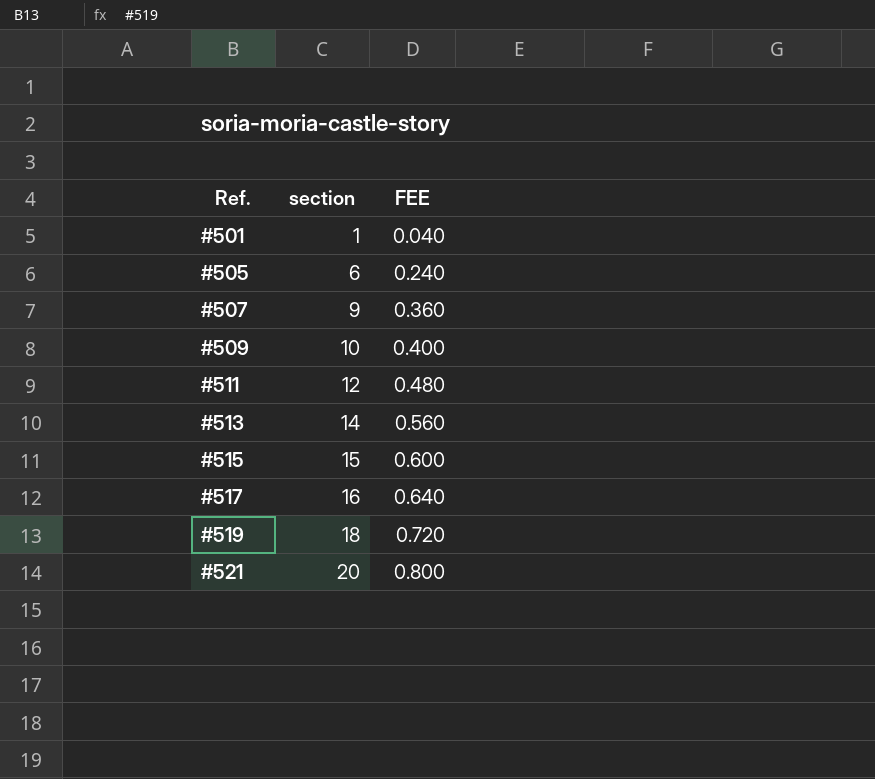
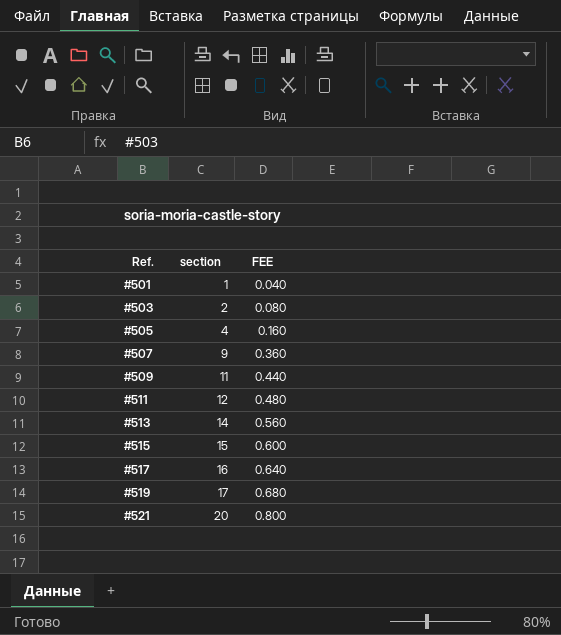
row #503: none -> 2 | 0.080
#505 | section: 6 -> 4
#505 | FEE: 0.240 -> 0.160
#509 | section: 10 -> 11
#509 | FEE: 0.400 -> 0.440
#519 | section: 18 -> 17
#519 | FEE: 0.720 -> 0.680

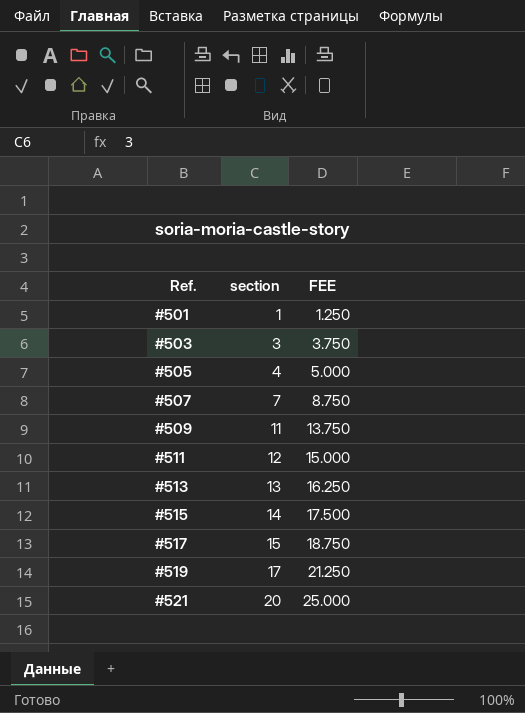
column FEE | formula: [section] * 0.04 -> [section] * 1.25
#503 | section: 2 -> 3
#507 | section: 9 -> 7
#513 | section: 14 -> 13
#515 | section: 15 -> 14
#517 | section: 16 -> 15

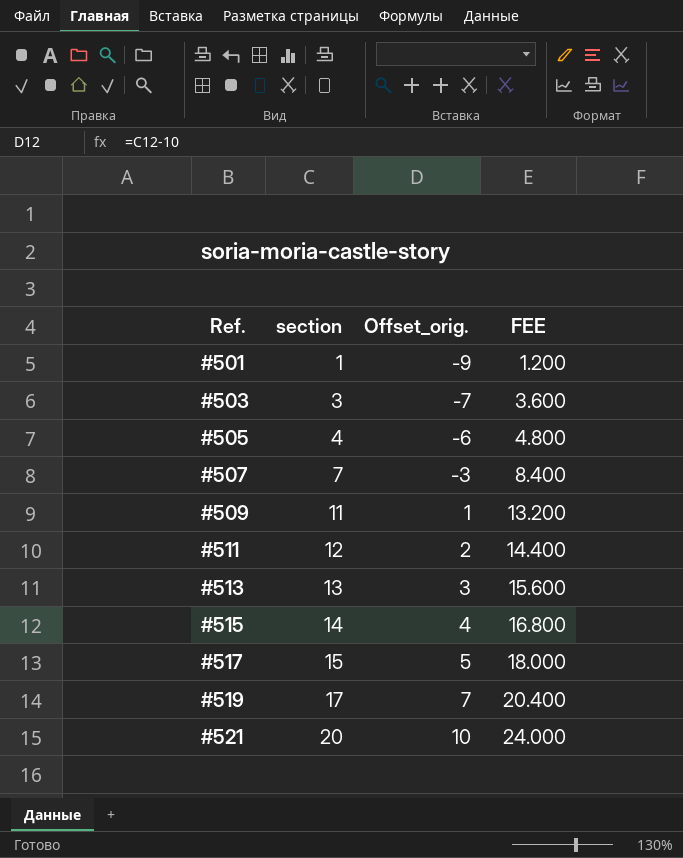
column Offset_orig. | formula: none -> [section] - 10
column FEE | formula: [section] * 1.25 -> [section] * 1.2

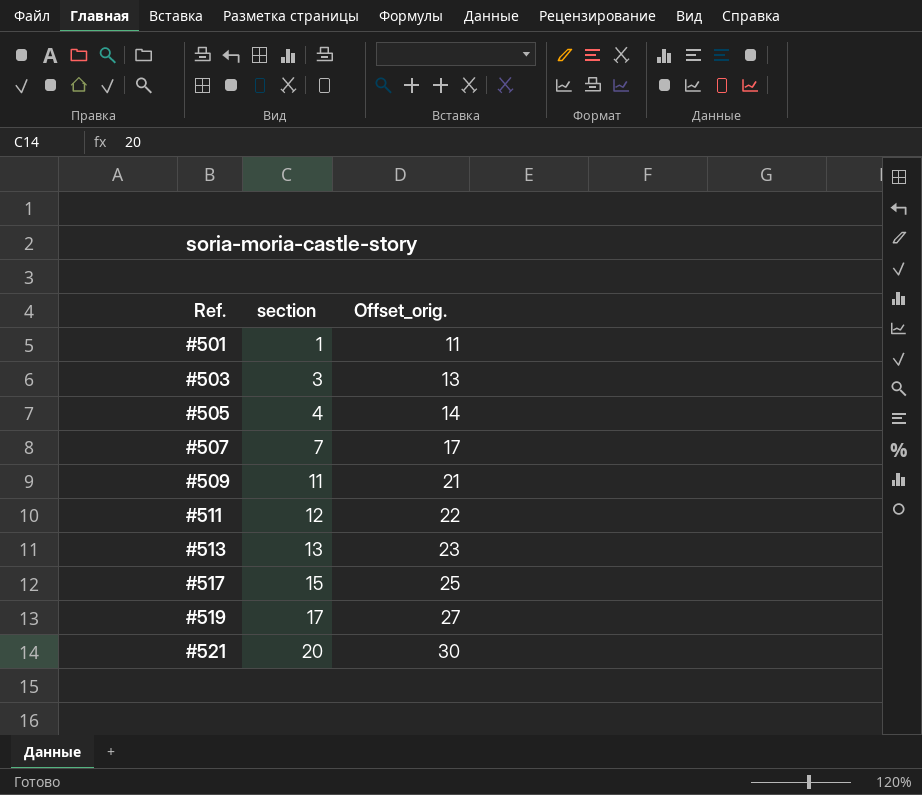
column FEE | formula: [section] * 1.2 -> none
column Offset_orig. | formula: [section] - 10 -> [section] + 10
row #515: 14 | 4 | 16.800 -> none

